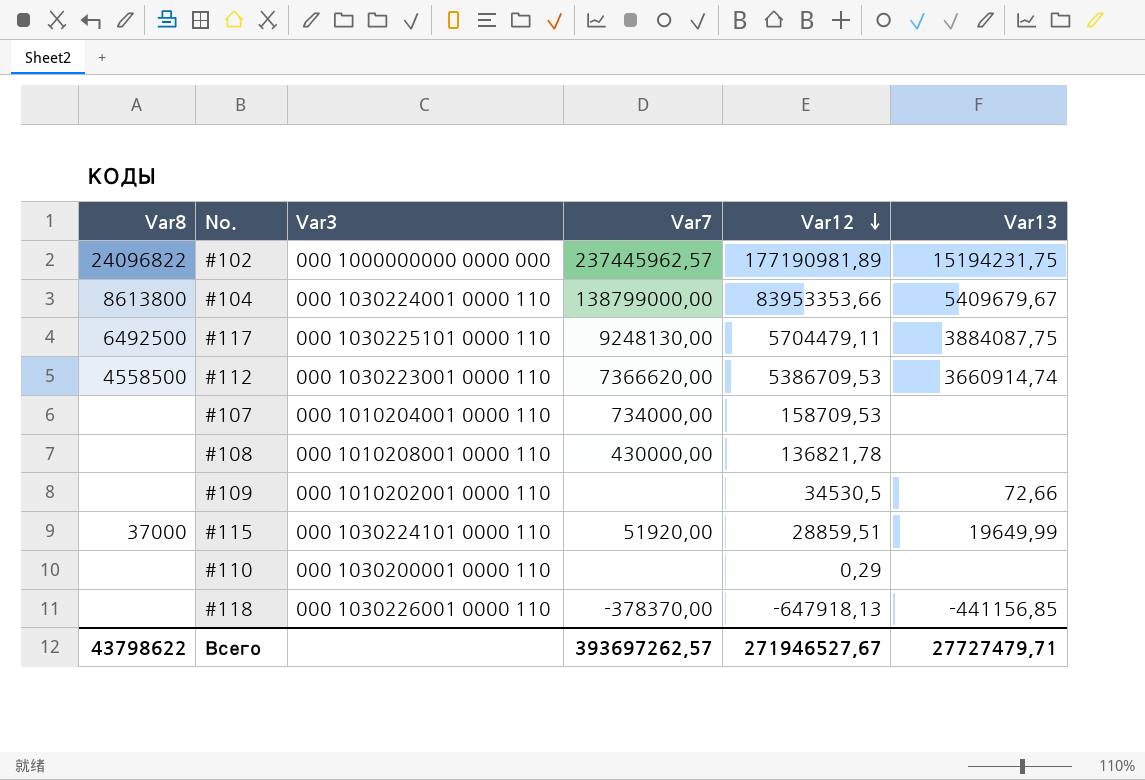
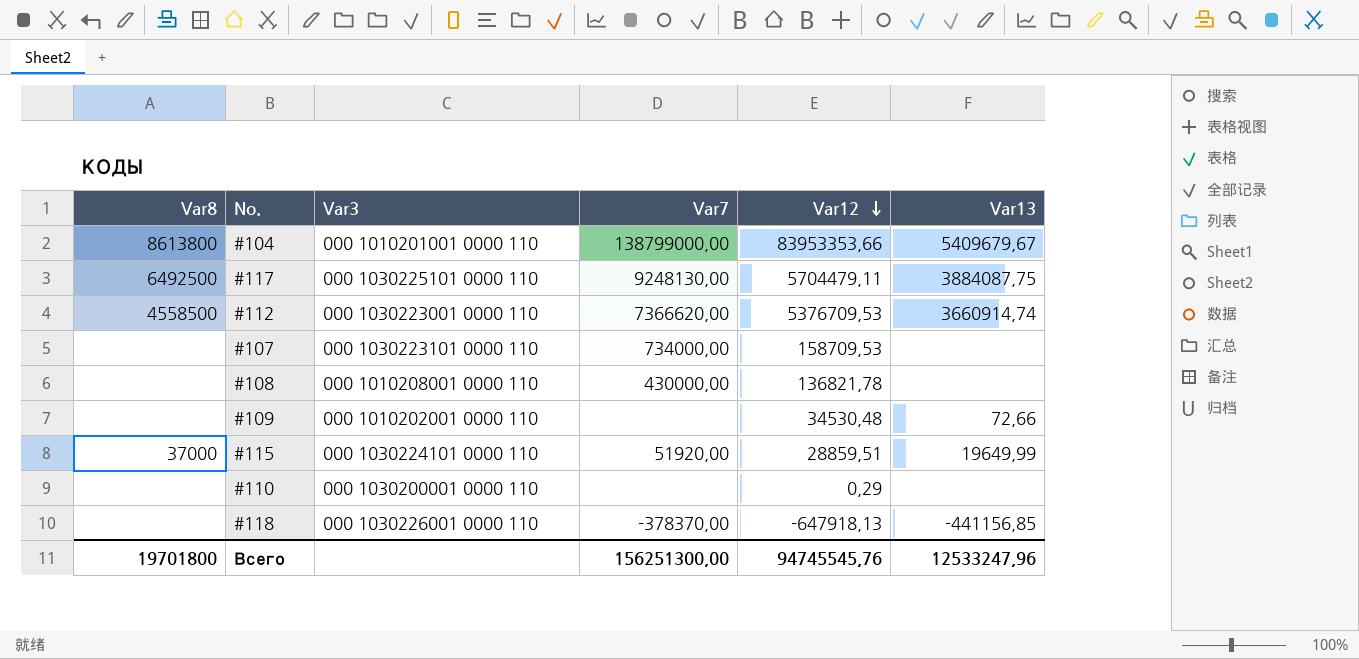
row #102: 24096822 | 000 1000000000 0000 000 | 237445962,57 | 177190981,89 | 15194231,75 -> none
#104 | Var3: 000 1030224001 0000 110 -> 000 1010201001 0000 110
#112 | Var12: 5386709,53 -> 5376709,53
#107 | Var3: 000 1010204001 0000 110 -> 000 1030223101 0000 110
#109 | Var12: 34530,5 -> 34530,48
Всего | Var8: 43798622 -> 19701800
Всего | Var7: 393697262,57 -> 156251300,00
Всего | Var12: 271946527,67 -> 94745545,76
Всего | Var13: 27727479,71 -> 12533247,96

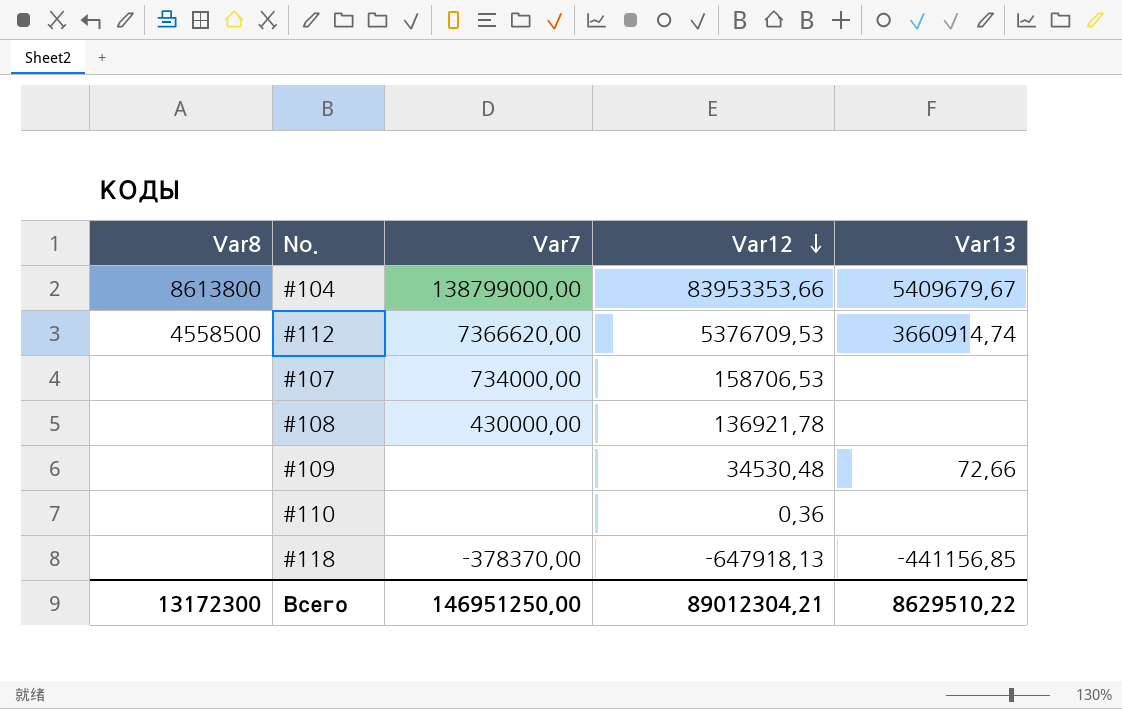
column Var3 | position: 3 -> none
row #117: 6492500 | 000 1030225101 0000 110 | 9248130,00 | 5704479,11 | 3884087,75 -> none
row #115: 37000 | 000 1030224101 0000 110 | 51920,00 | 28859,51 | 19649,99 -> none
#107 | Var12: 158709,53 -> 158706,53
#108 | Var12: 136821,78 -> 136921,78
#110 | Var12: 0,29 -> 0,36
Всего | Var8: 19701800 -> 13172300
Всего | Var7: 156251300,00 -> 146951250,00
Всего | Var12: 94745545,76 -> 89012304,21
Всего | Var13: 12533247,96 -> 8629510,22

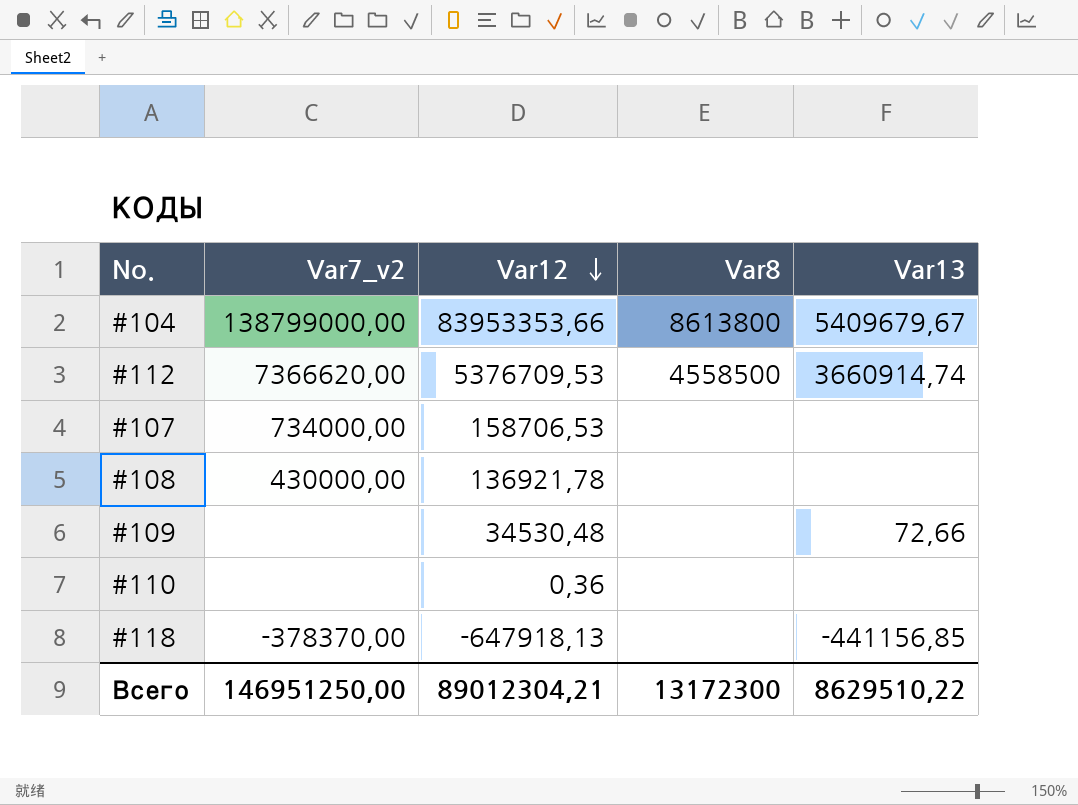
column name: Var7 -> Var7_v2
column Var8 | position: 1 -> 4

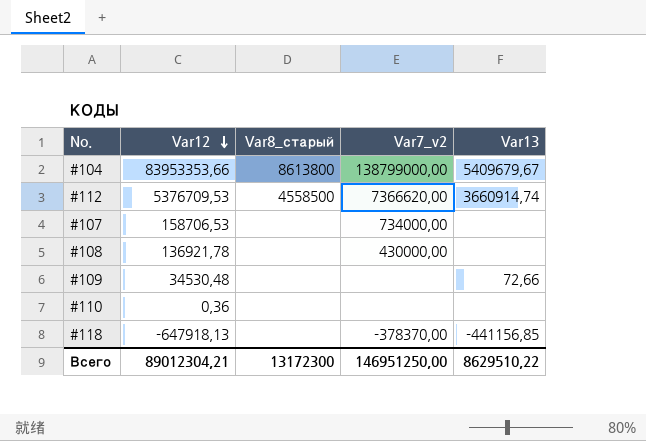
column name: Var8 -> Var8_старый
column Var7_v2 | position: 2 -> 4

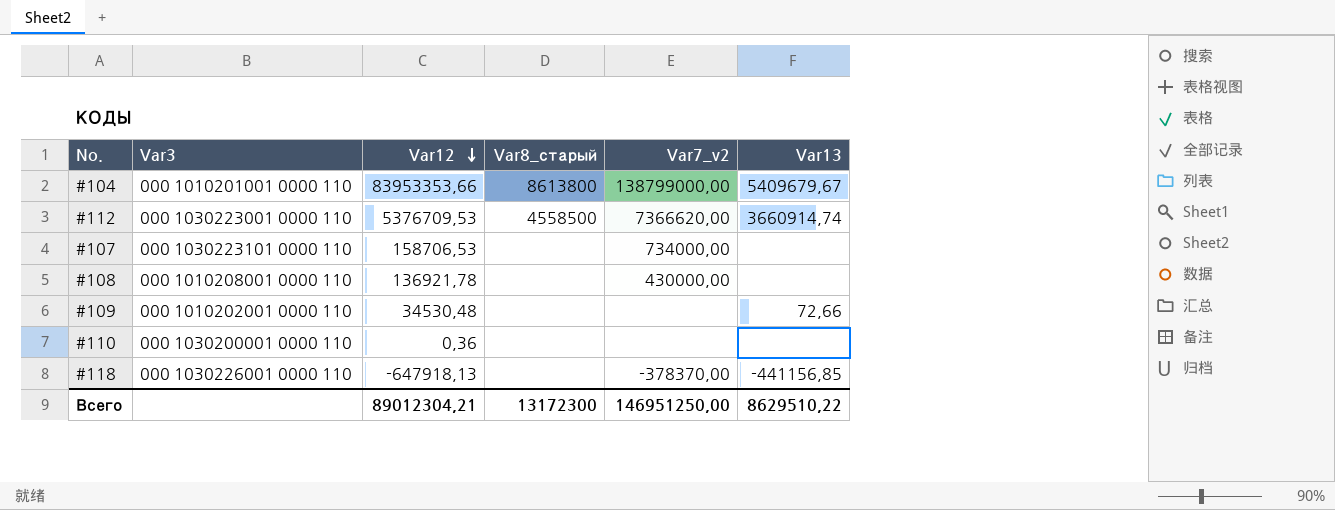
column Var3 | position: none -> 2

